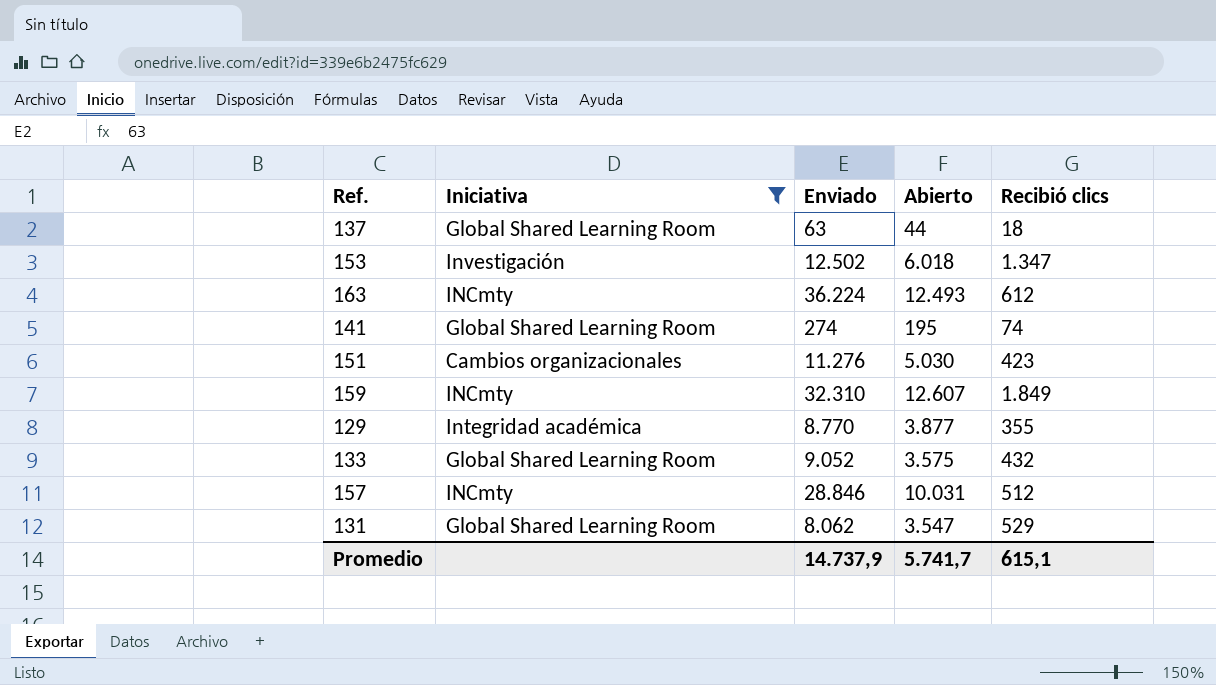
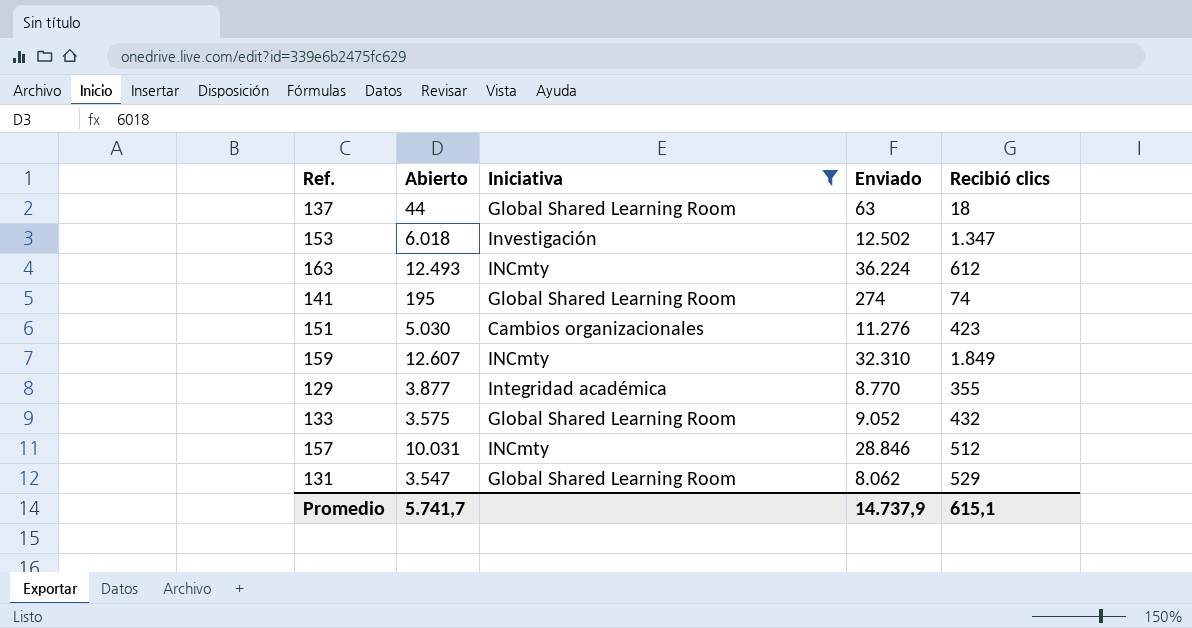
column Abierto | position: 4 -> 2

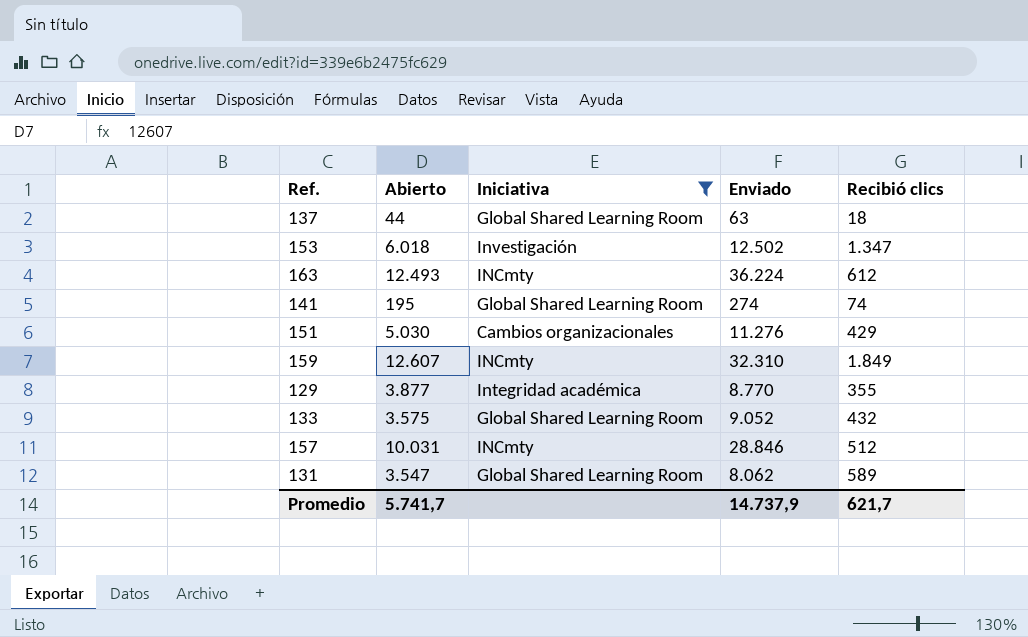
151 | Recibió clics: 423 -> 429
131 | Recibió clics: 529 -> 589
Promedio | Recibió clics: 615,1 -> 621,7

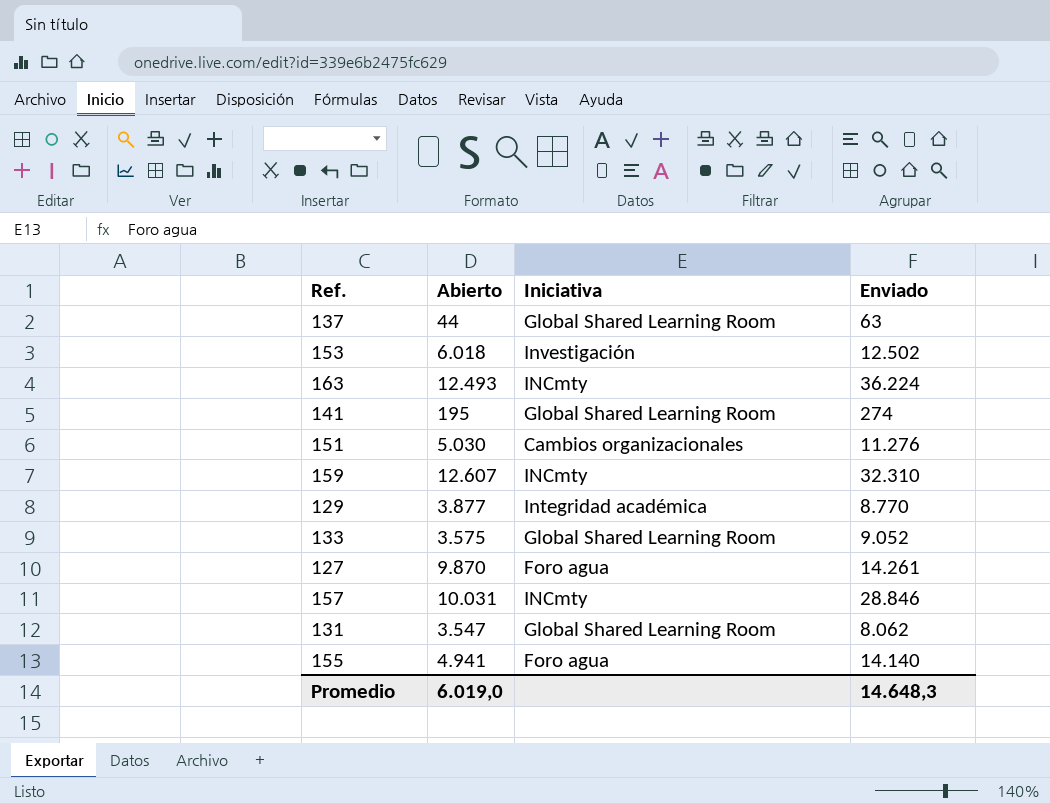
filter: Iniciativa != Foro agua -> none
column Recibió clics | position: 5 -> none
Promedio | Abierto: 5.741,7 -> 6.019,0
Promedio | Enviado: 14.737,9 -> 14.648,3

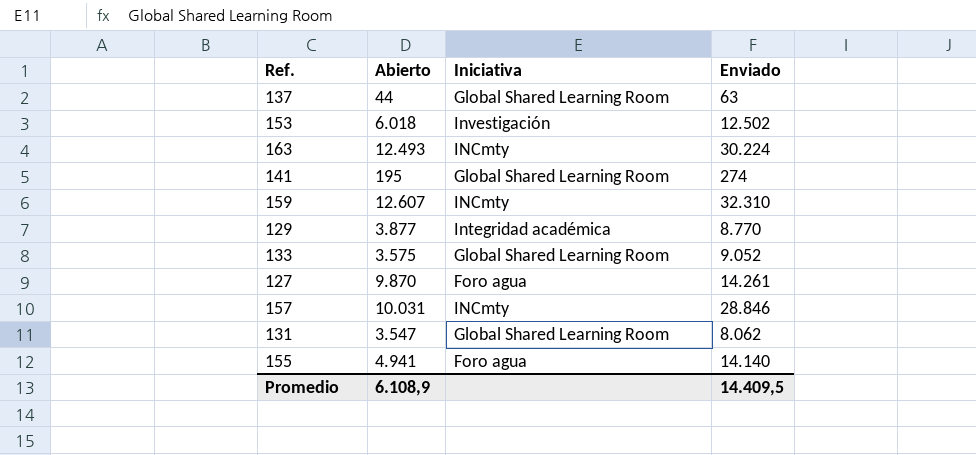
row 151: 5.030 | Cambios organizacionales | 11.276 -> none
163 | Enviado: 36.224 -> 30.224
Promedio | Abierto: 6.019,0 -> 6.108,9
Promedio | Enviado: 14.648,3 -> 14.409,5

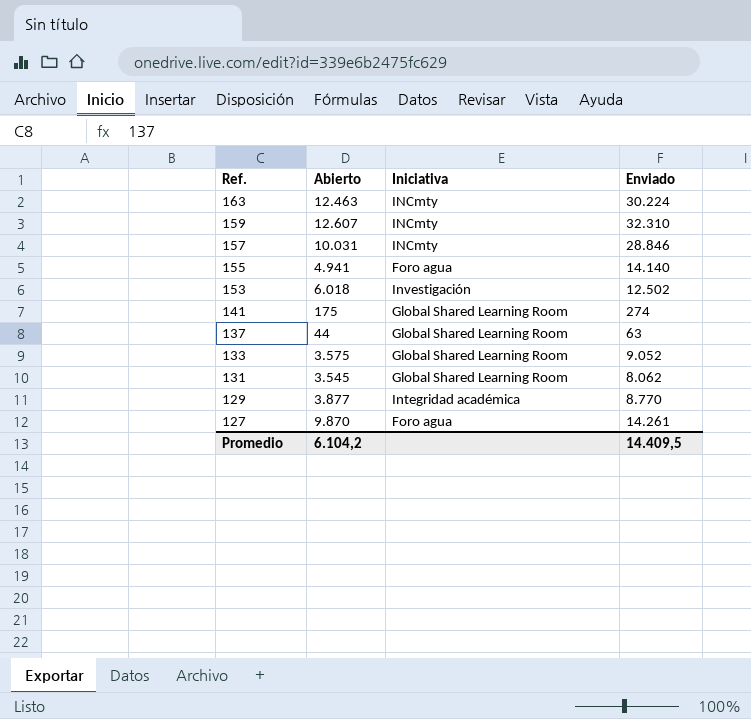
row order: none -> Ref. descending
163 | Abierto: 12.493 -> 12.463
141 | Abierto: 195 -> 175
131 | Abierto: 3.547 -> 3.545
Promedio | Abierto: 6.108,9 -> 6.104,2

